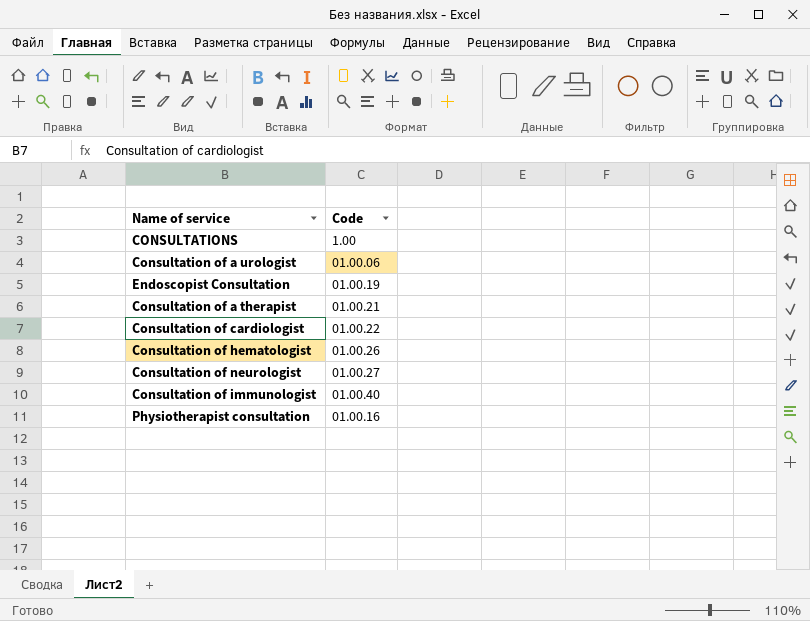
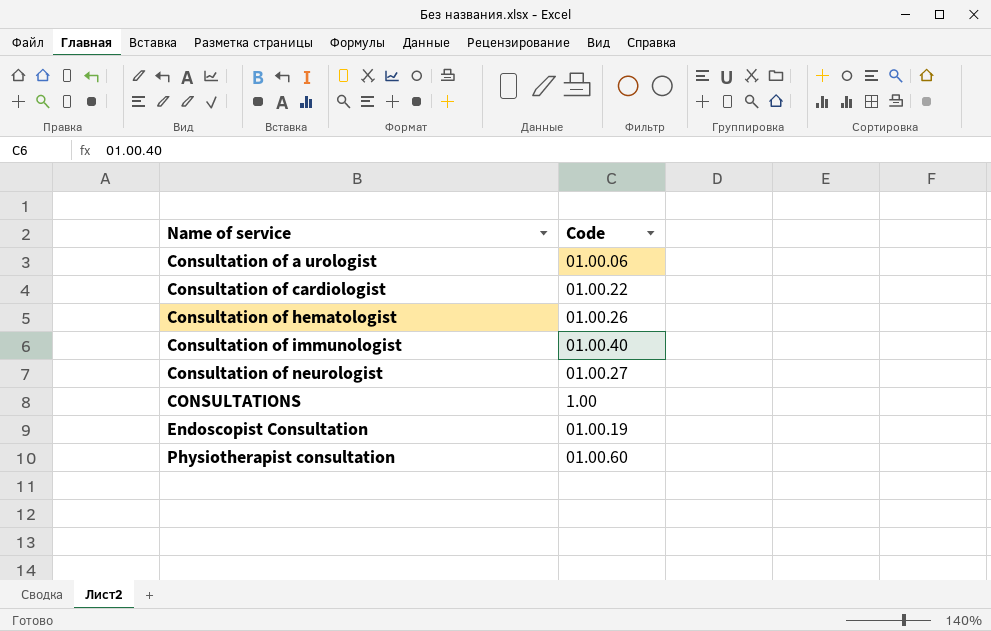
row order: none -> Name of service ascending
row Consultation of a therapist: 01.00.21 -> none
Physiotherapist consultation | Code: 01.00.16 -> 01.00.60

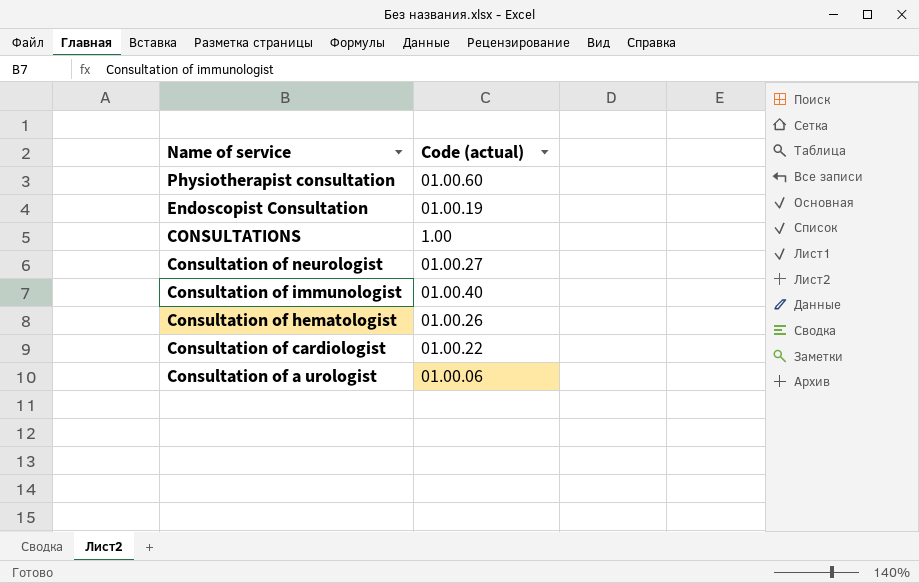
row order: Name of service ascending -> Name of service descending
column name: Code -> Code (actual)

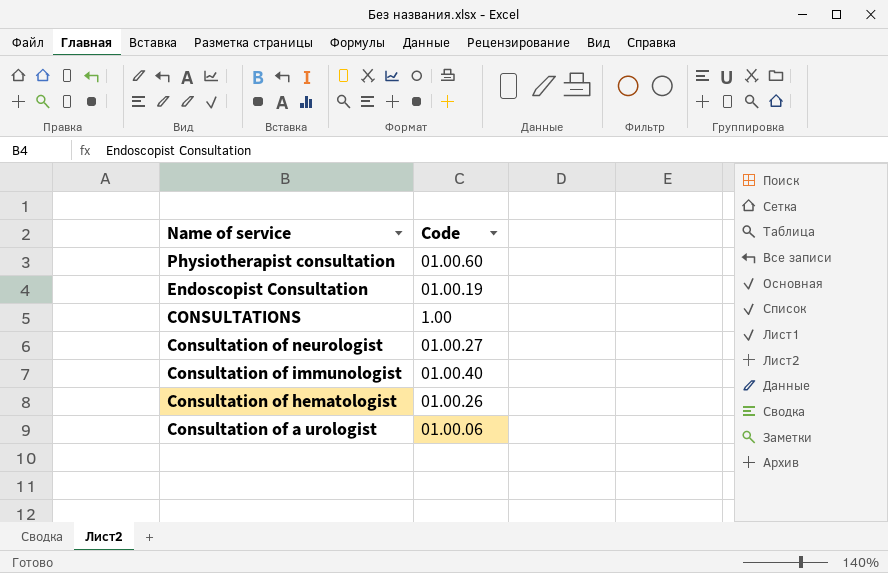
column name: Code (actual) -> Code
row Consultation of cardiologist: 01.00.22 -> none

